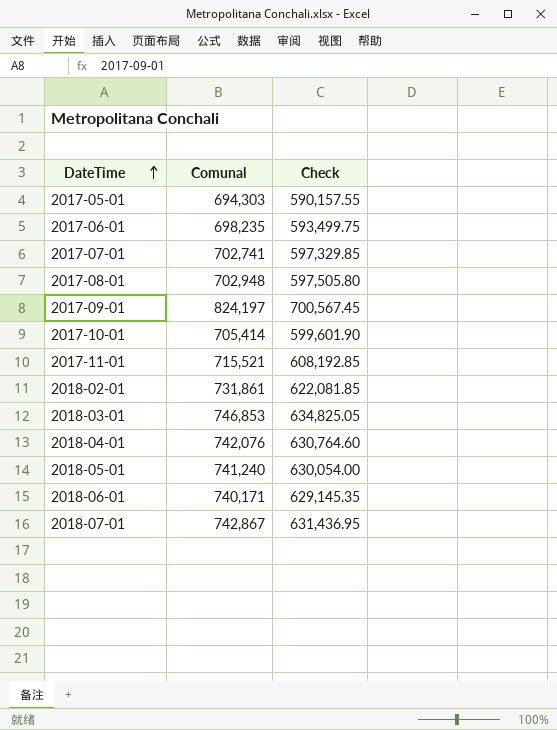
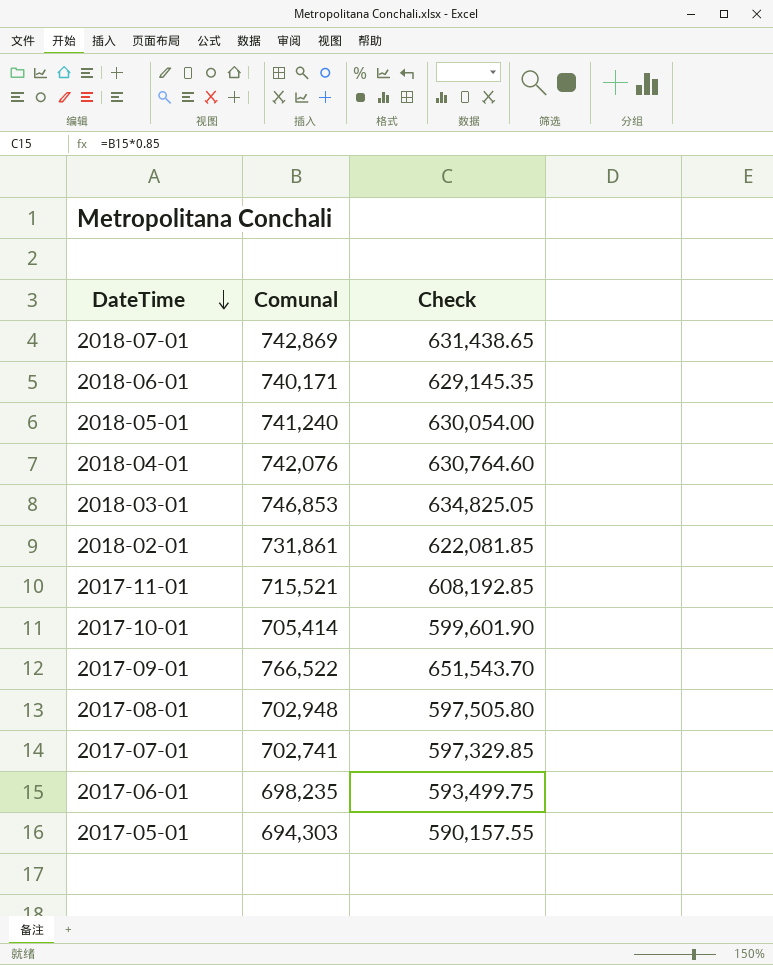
row order: DateTime ascending -> DateTime descending
2018-07-01 | Comunal: 742,867 -> 742,869
2018-07-01 | Check: 631,436.95 -> 631,438.65
2017-09-01 | Comunal: 824,197 -> 766,522
2017-09-01 | Check: 700,567.45 -> 651,543.70

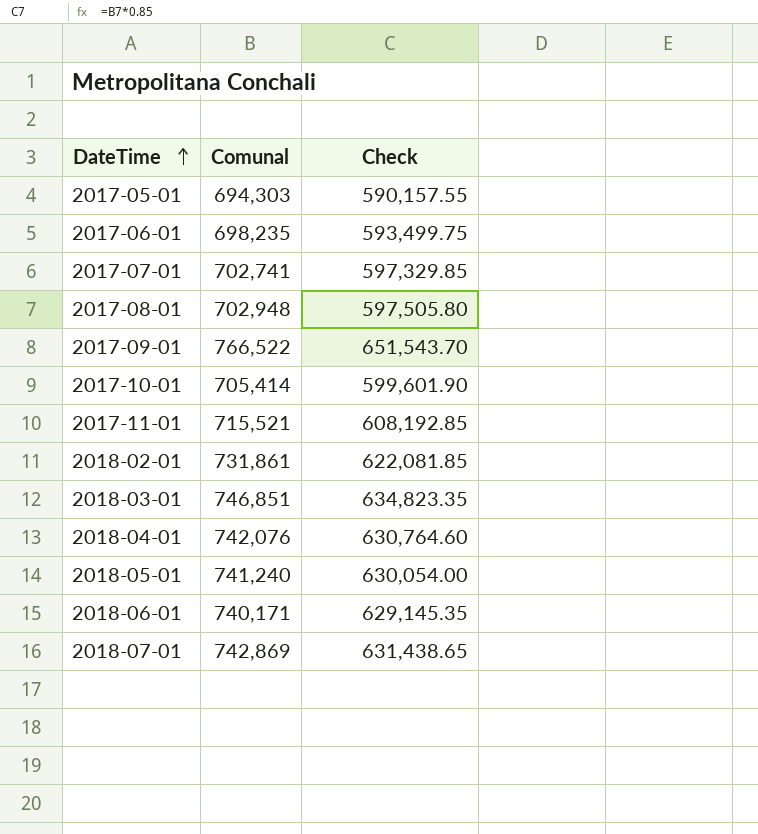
row order: DateTime descending -> DateTime ascending
2018-03-01 | Comunal: 746,853 -> 746,851
2018-03-01 | Check: 634,825.05 -> 634,823.35

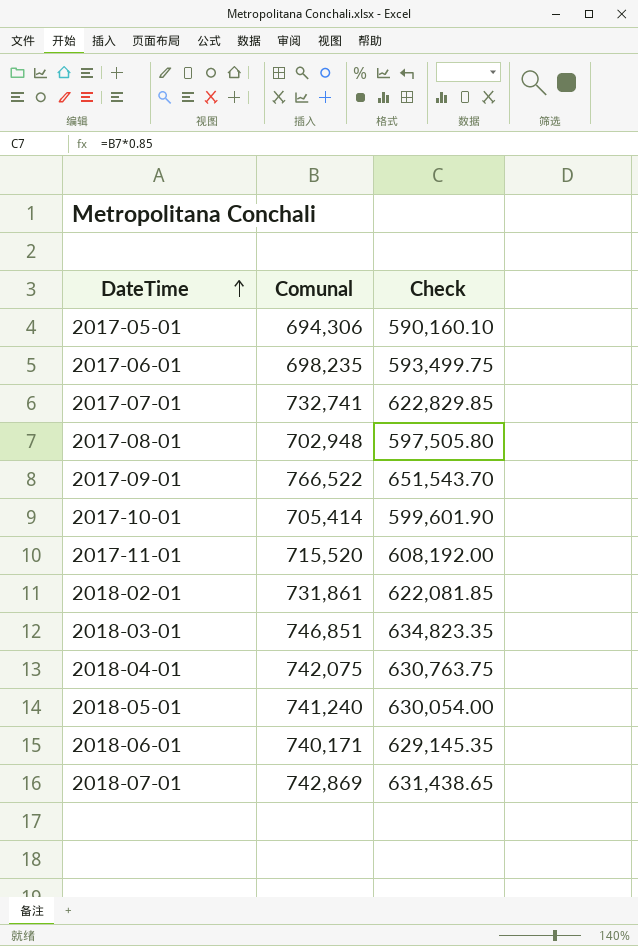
2017-05-01 | Comunal: 694,303 -> 694,306
2017-05-01 | Check: 590,157.55 -> 590,160.10
2017-07-01 | Comunal: 702,741 -> 732,741
2017-07-01 | Check: 597,329.85 -> 622,829.85
2017-11-01 | Comunal: 715,521 -> 715,520
2017-11-01 | Check: 608,192.85 -> 608,192.00
2018-04-01 | Comunal: 742,076 -> 742,075
2018-04-01 | Check: 630,764.60 -> 630,763.75

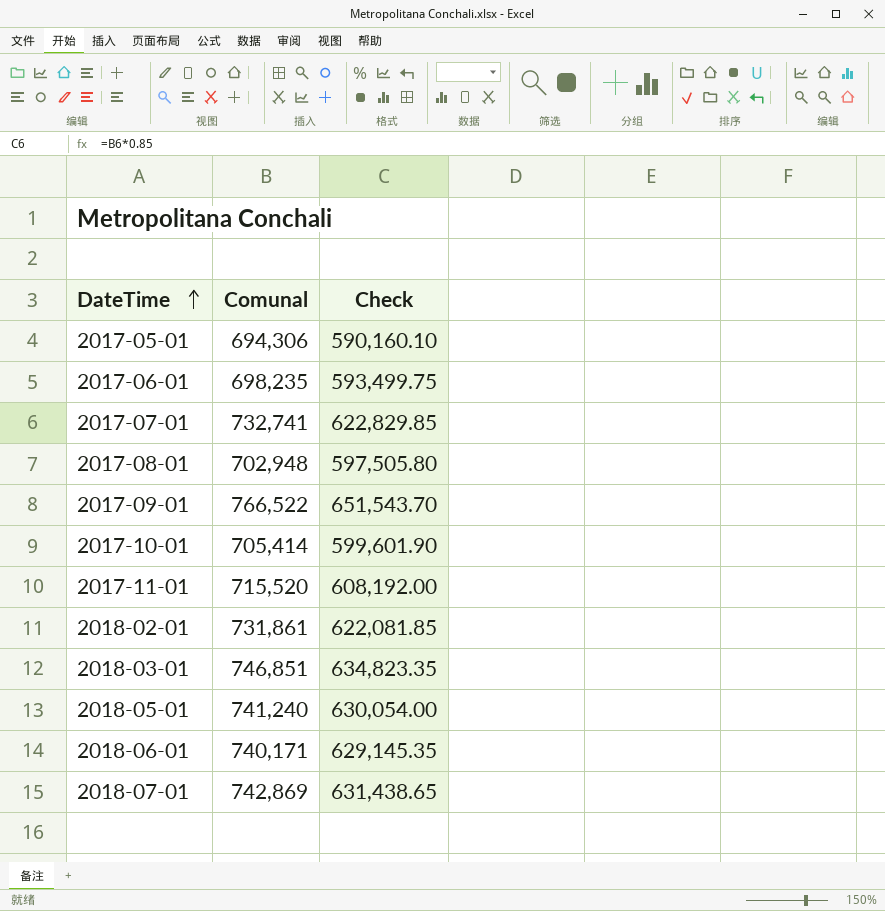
row 2018-04-01: 742,075 | 630,763.75 -> none

